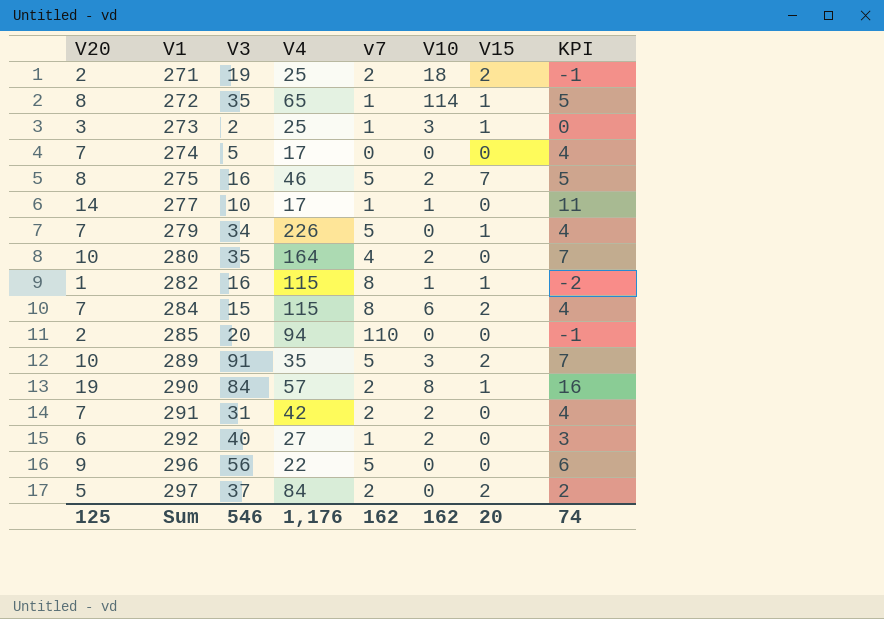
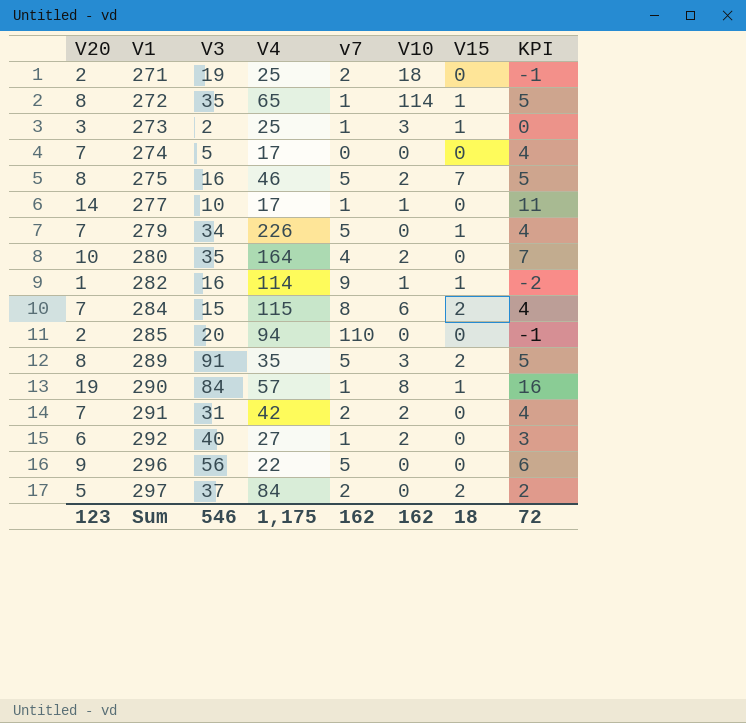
271 | V15: 2 -> 0
282 | V4: 115 -> 114
282 | v7: 8 -> 9
289 | V20: 10 -> 8
289 | KPI: 7 -> 5
290 | v7: 2 -> 1
Sum | V20: 125 -> 123
Sum | V4: 1,176 -> 1,175
Sum | V15: 20 -> 18
Sum | KPI: 74 -> 72

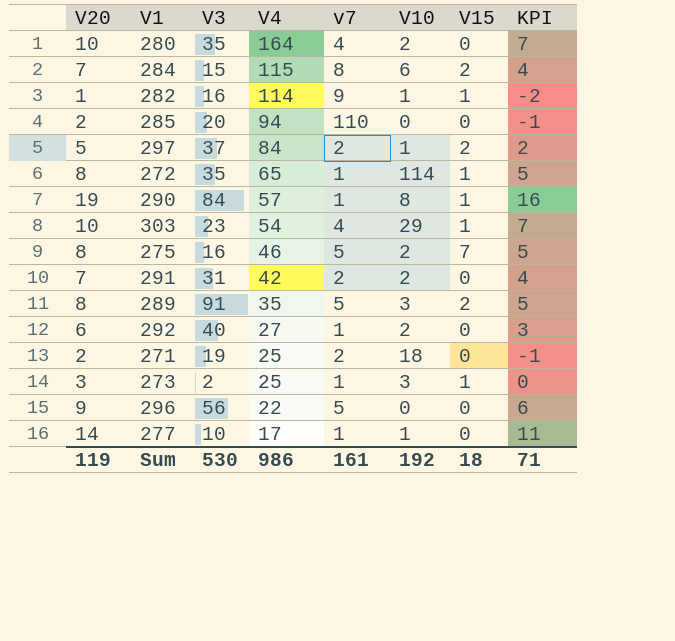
row order: V1 ascending -> V4 descending
row 274: 7 | 5 | 17 | 0 | 0 | 0 | 4 -> none
row 279: 7 | 34 | 226 | 5 | 0 | 1 | 4 -> none
297 | V10: 0 -> 1
row 303: none -> 10 | 23 | 54 | 4 | 29 | 1 | 7
Sum | V20: 123 -> 119
Sum | V3: 546 -> 530
Sum | V4: 1,175 -> 986
Sum | v7: 162 -> 161
Sum | V10: 162 -> 192
Sum | KPI: 72 -> 71

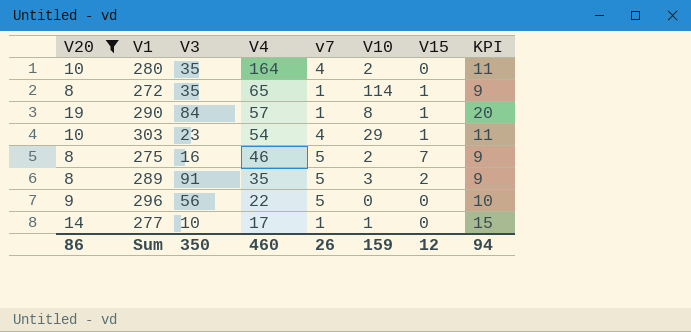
filter: none -> V20 >= 8
column KPI | formula: [V20] - 3 -> [V20] + 1
Sum | V20: 119 -> 86
Sum | V3: 530 -> 350
Sum | V4: 986 -> 460
Sum | v7: 161 -> 26
Sum | V10: 192 -> 159
Sum | V15: 18 -> 12
Sum | KPI: 71 -> 94

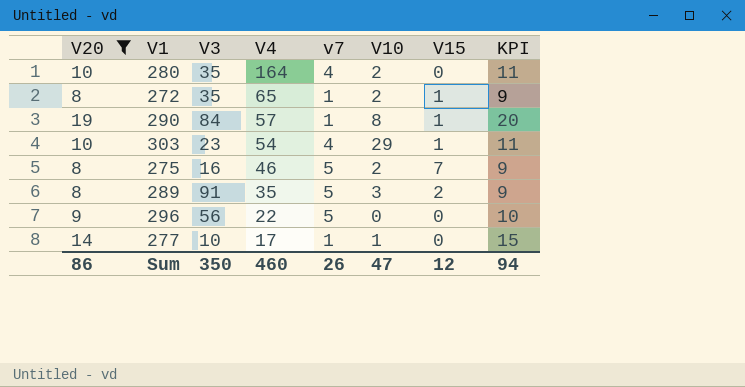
272 | V10: 114 -> 2
Sum | V10: 159 -> 47

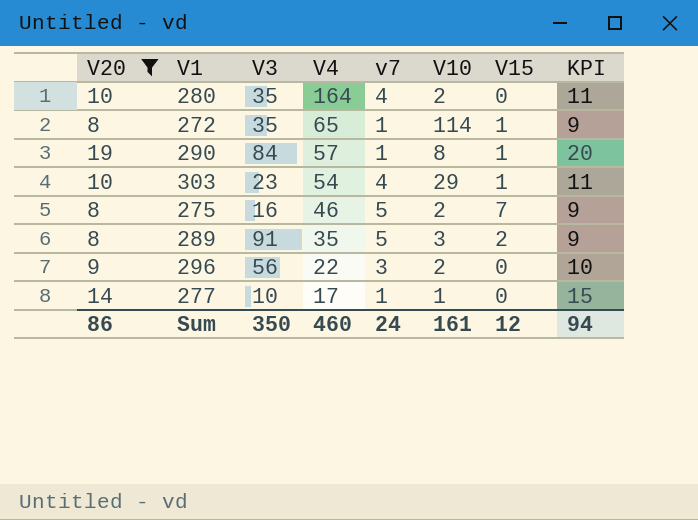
272 | V10: 2 -> 114
296 | v7: 5 -> 3
296 | V10: 0 -> 2
Sum | v7: 26 -> 24
Sum | V10: 47 -> 161

